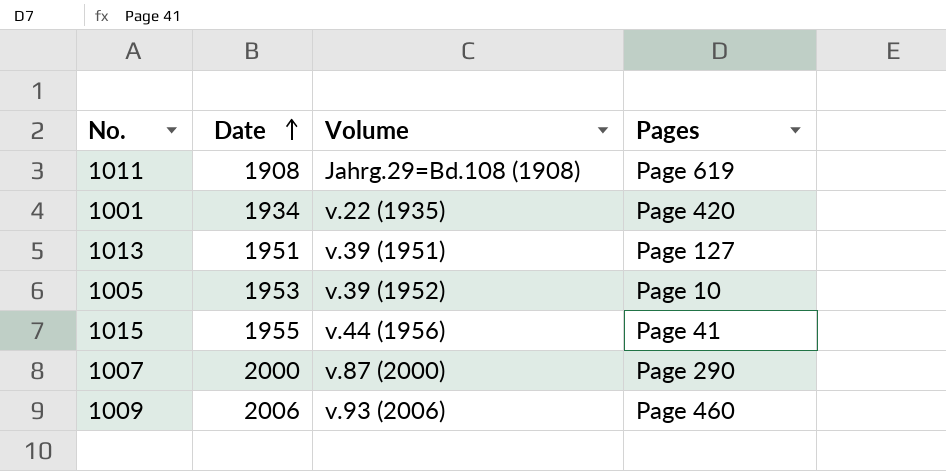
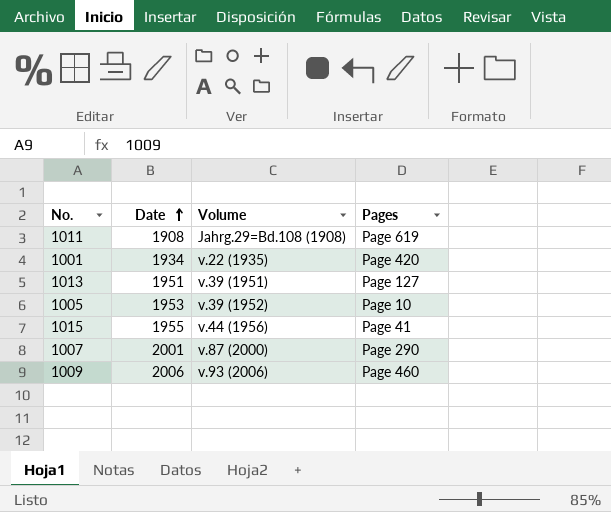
1007 | Date: 2000 -> 2001

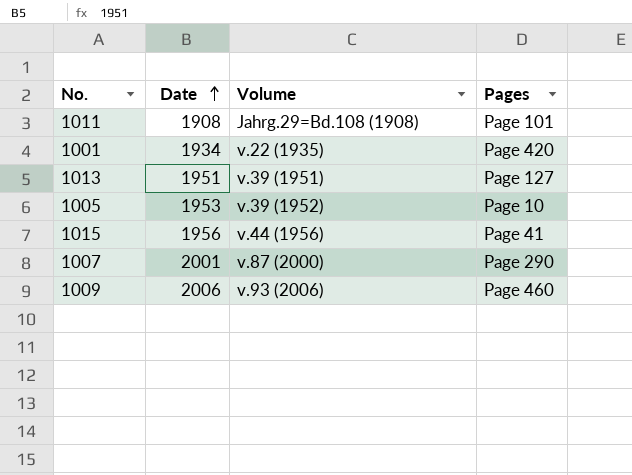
1011 | Pages: Page 619 -> Page 101
1015 | Date: 1955 -> 1956

